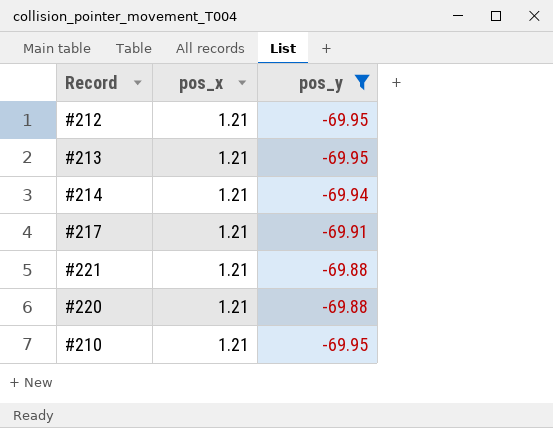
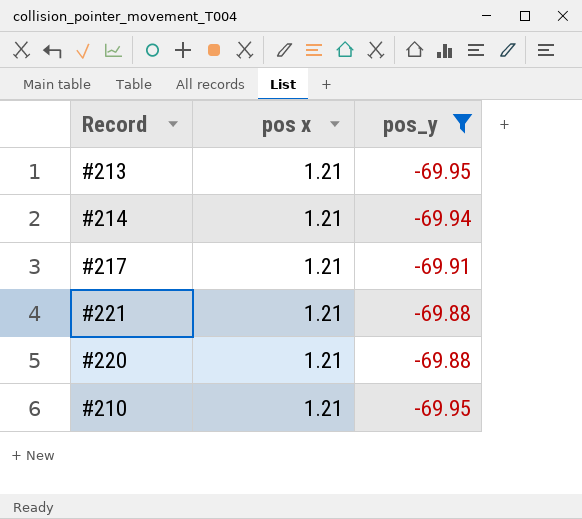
column name: pos_x -> pos x
row #212: 1.21 | -69.95 -> none

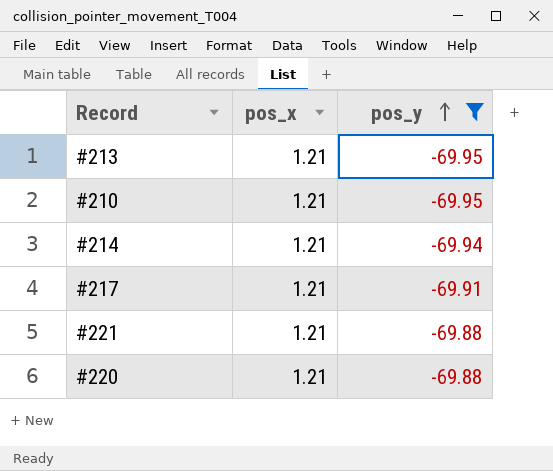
row order: none -> pos_y ascending
column name: pos x -> pos_x

